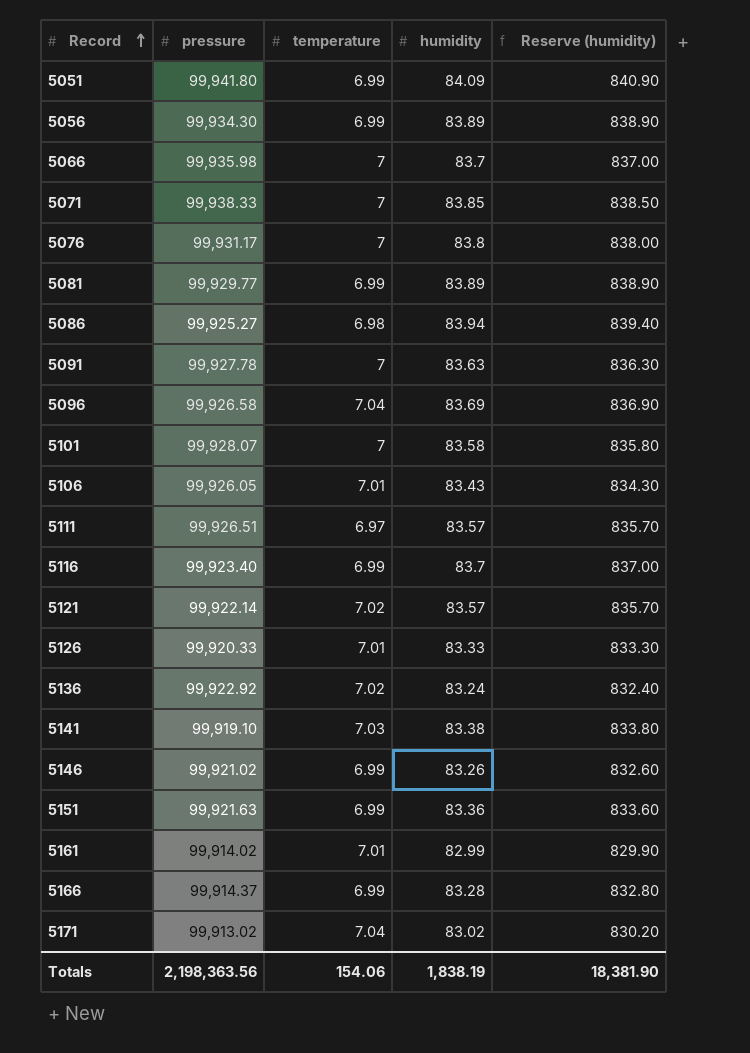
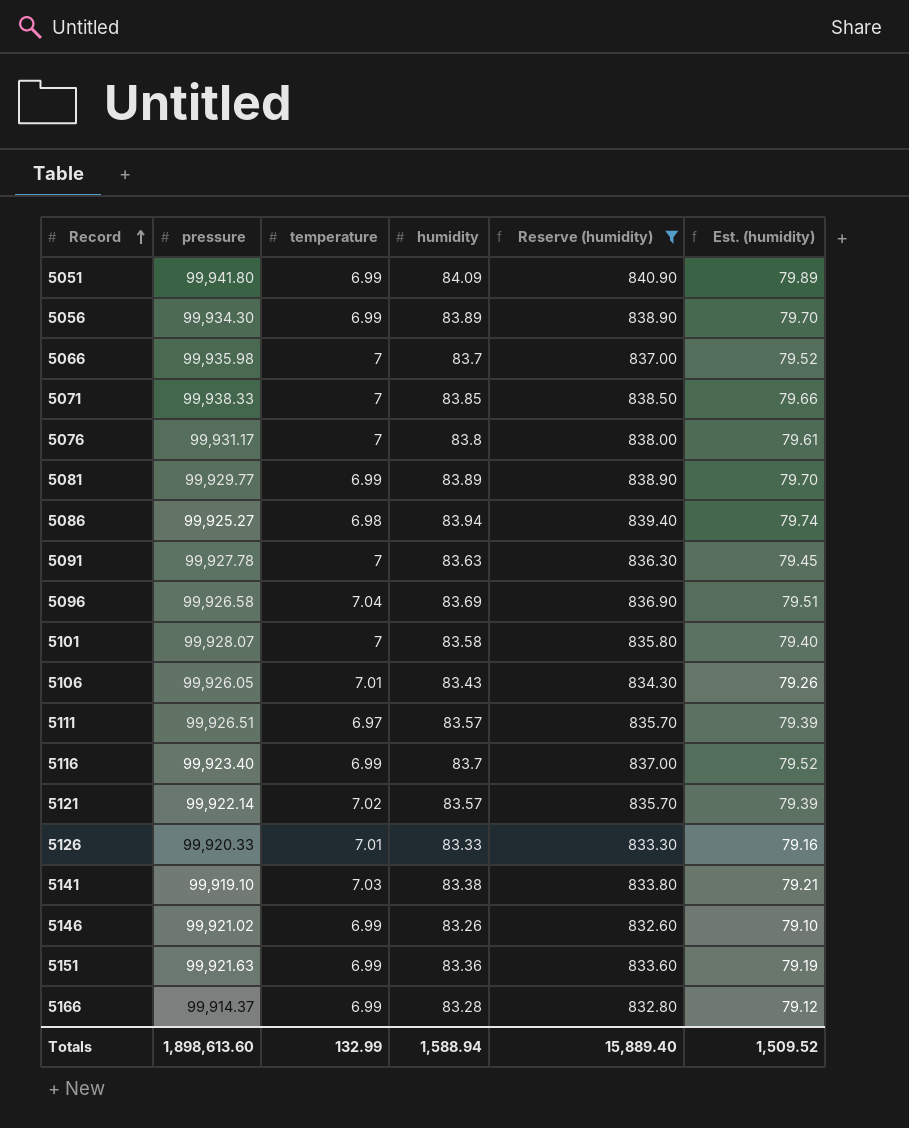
filter: none -> Reserve (humidity) >= 832.60
column Est. (humidity) | formula: none -> [humidity] * 0.95
Totals | pressure: 2,198,363.56 -> 1,898,613.60
Totals | temperature: 154.06 -> 132.99
Totals | humidity: 1,838.19 -> 1,588.94
Totals | Reserve (humidity): 18,381.90 -> 15,889.40

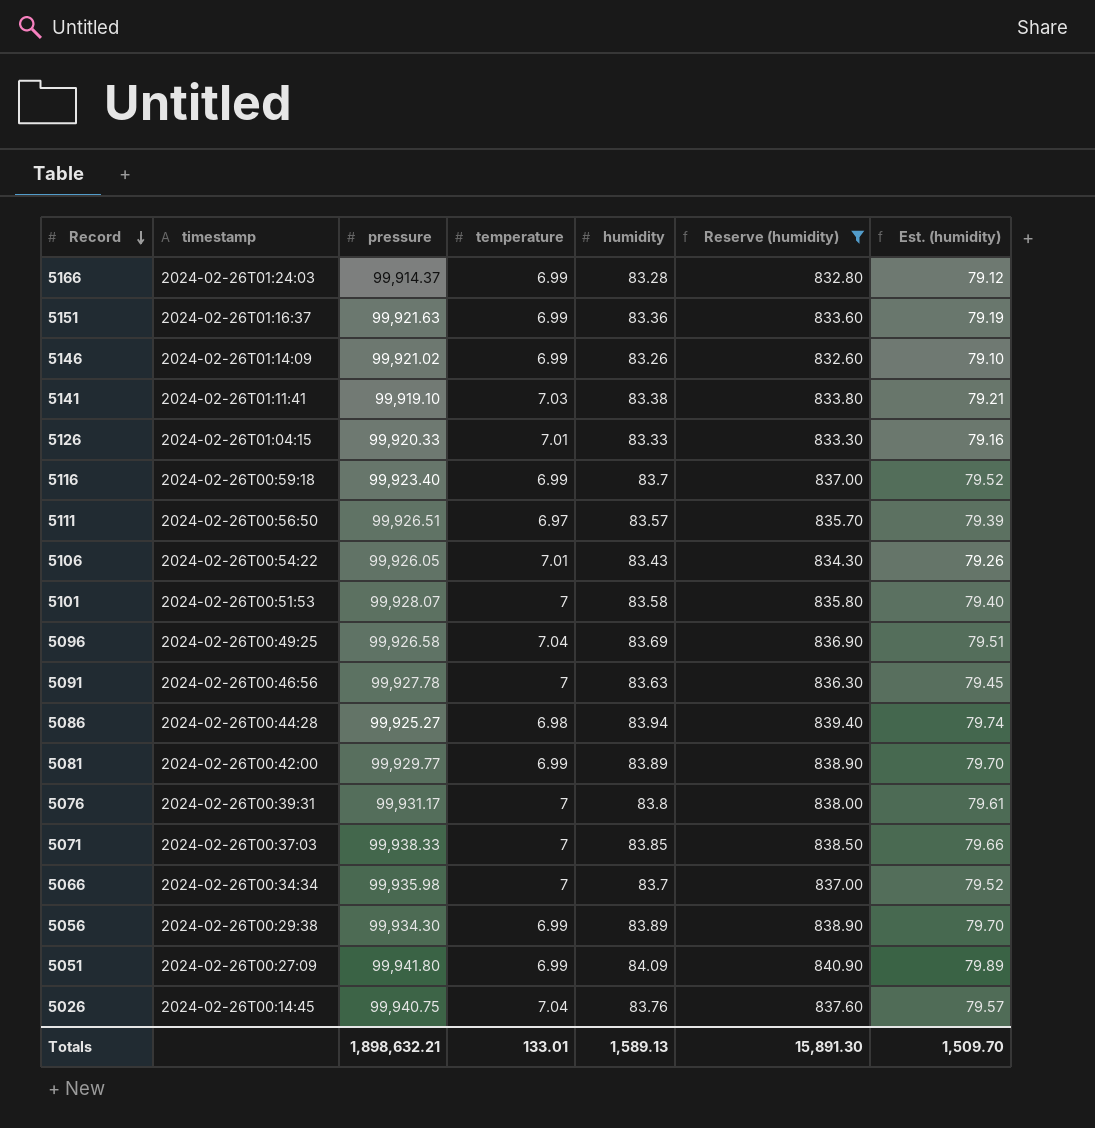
row order: Record ascending -> Record descending
column timestamp | position: none -> 2
row 5121: 99,922.14 | 7.02 | 83.57 | 835.70 | 79.39 -> none
row 5026: none -> 2024-02-26T00:14:45 | 99,940.75 | 7.04 | 83.76 | 837.60 | 79.57
Totals | pressure: 1,898,613.60 -> 1,898,632.21
Totals | temperature: 132.99 -> 133.01
Totals | humidity: 1,588.94 -> 1,589.13
Totals | Reserve (humidity): 15,889.40 -> 15,891.30
Totals | Est. (humidity): 1,509.52 -> 1,509.70

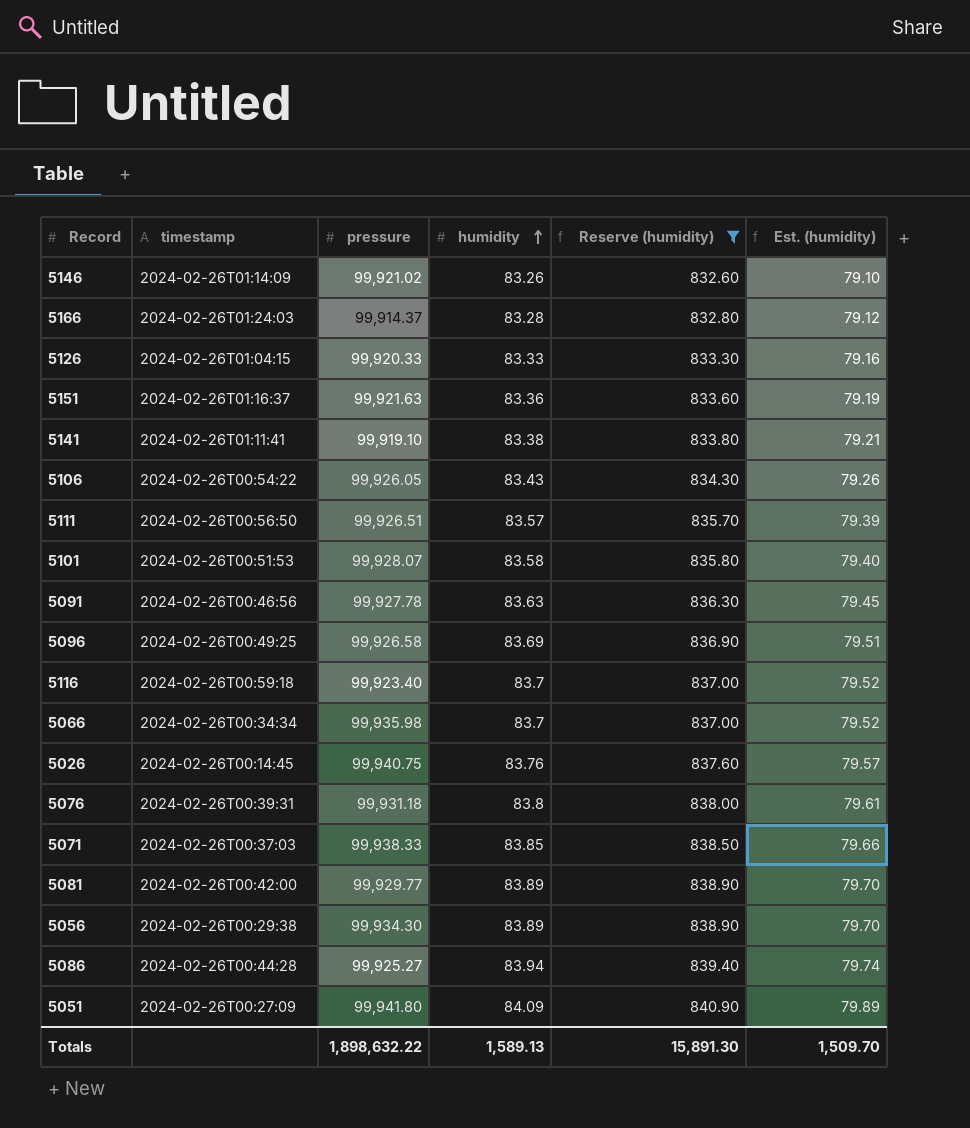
row order: Record descending -> humidity ascending
column temperature | position: 4 -> none
5076 | pressure: 99,931.17 -> 99,931.18
Totals | pressure: 1,898,632.21 -> 1,898,632.22

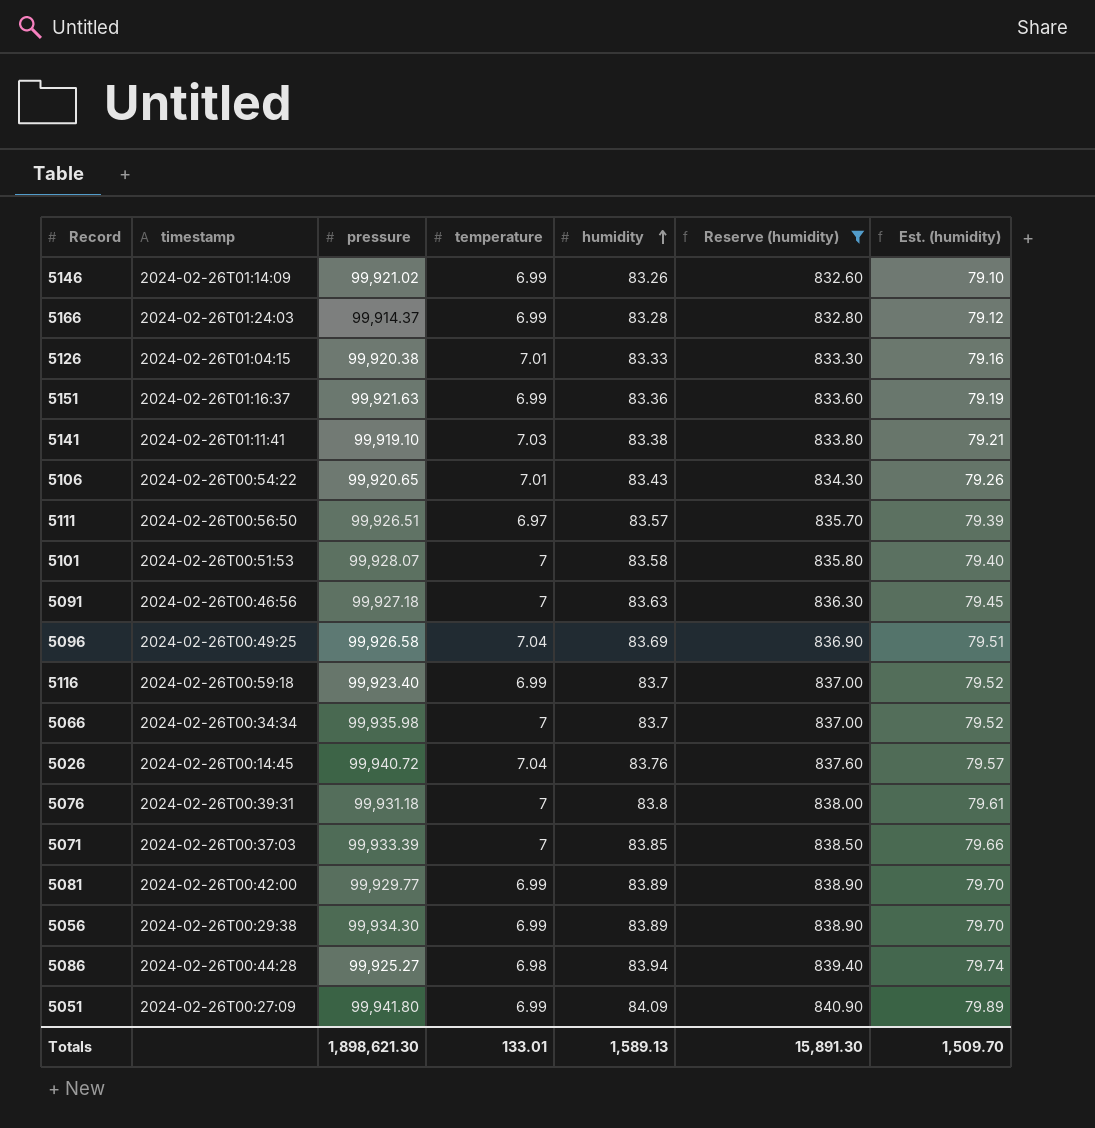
column temperature | position: none -> 4
5126 | pressure: 99,920.33 -> 99,920.38
5106 | pressure: 99,926.05 -> 99,920.65
5091 | pressure: 99,927.78 -> 99,927.18
5026 | pressure: 99,940.75 -> 99,940.72
5071 | pressure: 99,938.33 -> 99,933.39
Totals | pressure: 1,898,632.22 -> 1,898,621.30

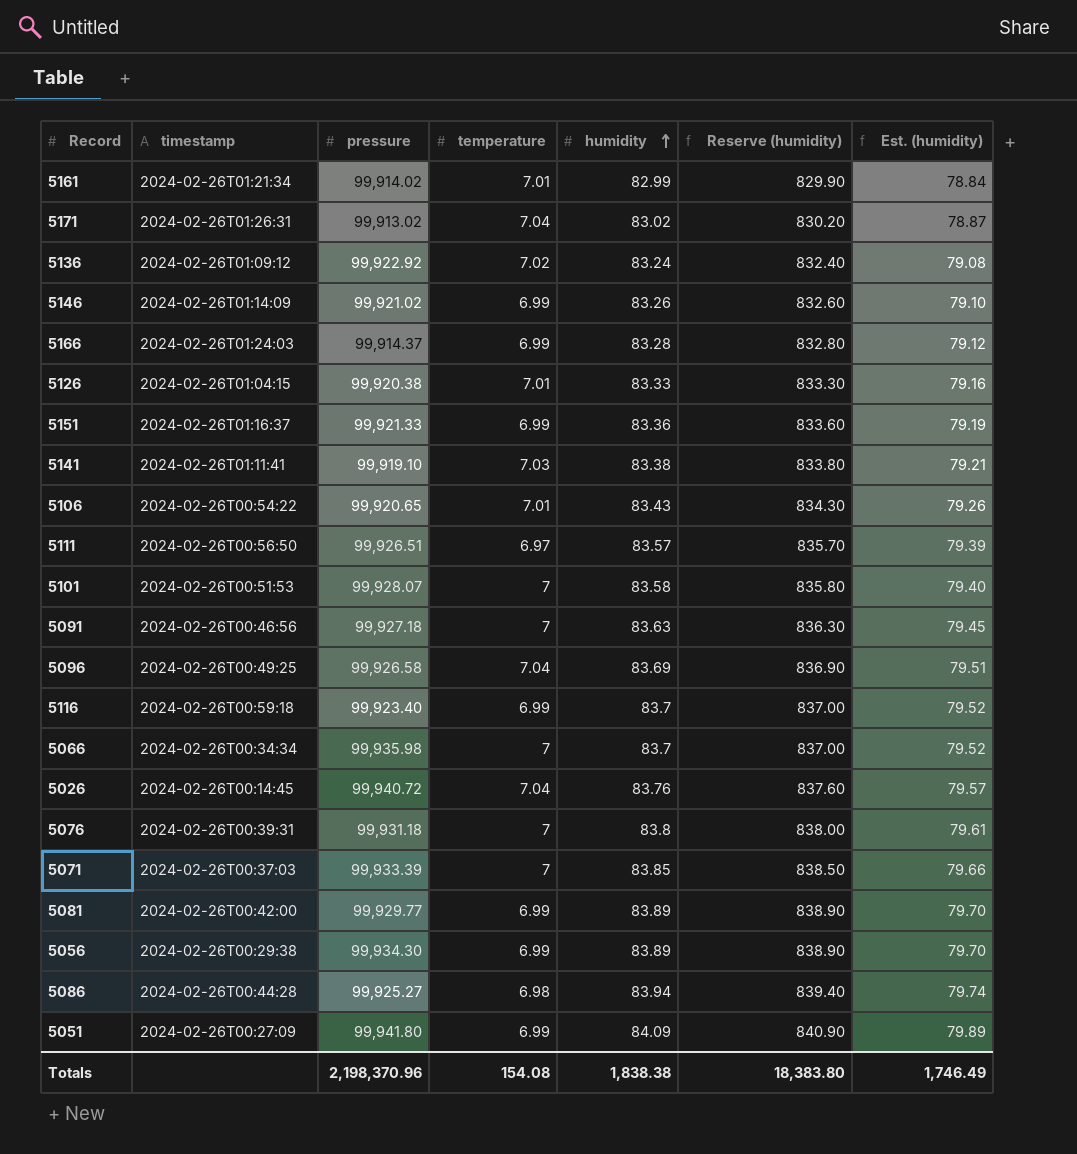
filter: Reserve (humidity) >= 832.60 -> none
5151 | pressure: 99,921.63 -> 99,921.33
Totals | pressure: 1,898,621.30 -> 2,198,370.96
Totals | temperature: 133.01 -> 154.08
Totals | humidity: 1,589.13 -> 1,838.38
Totals | Reserve (humidity): 15,891.30 -> 18,383.80
Totals | Est. (humidity): 1,509.70 -> 1,746.49

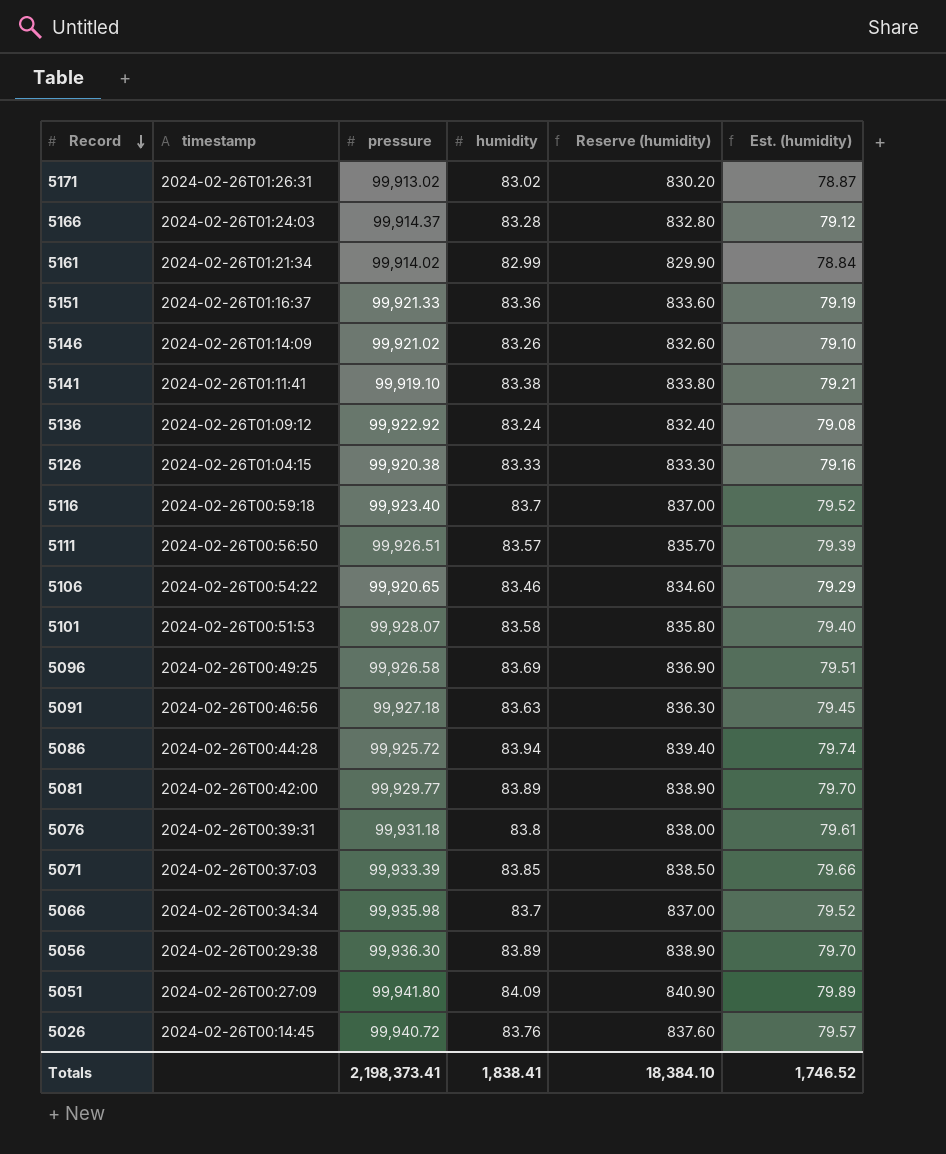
row order: humidity ascending -> Record descending
column temperature | position: 4 -> none
5106 | humidity: 83.43 -> 83.46
5106 | Reserve (humidity): 834.30 -> 834.60
5106 | Est. (humidity): 79.26 -> 79.29
5086 | pressure: 99,925.27 -> 99,925.72
5056 | pressure: 99,934.30 -> 99,936.30
Totals | pressure: 2,198,370.96 -> 2,198,373.41
Totals | humidity: 1,838.38 -> 1,838.41
Totals | Reserve (humidity): 18,383.80 -> 18,384.10
Totals | Est. (humidity): 1,746.49 -> 1,746.52

